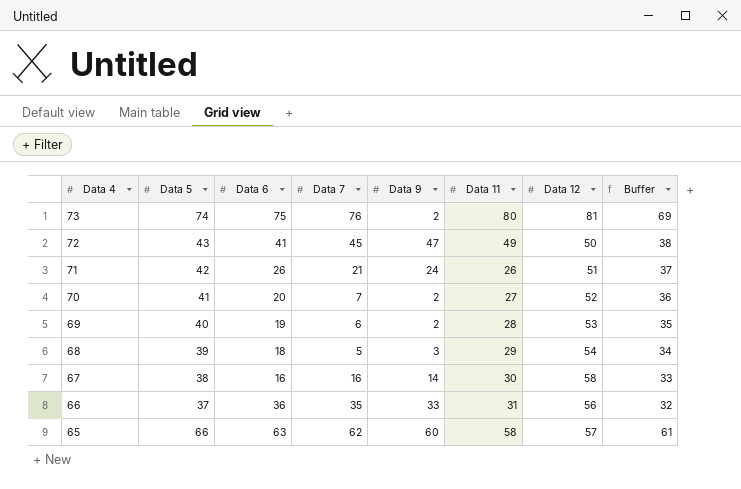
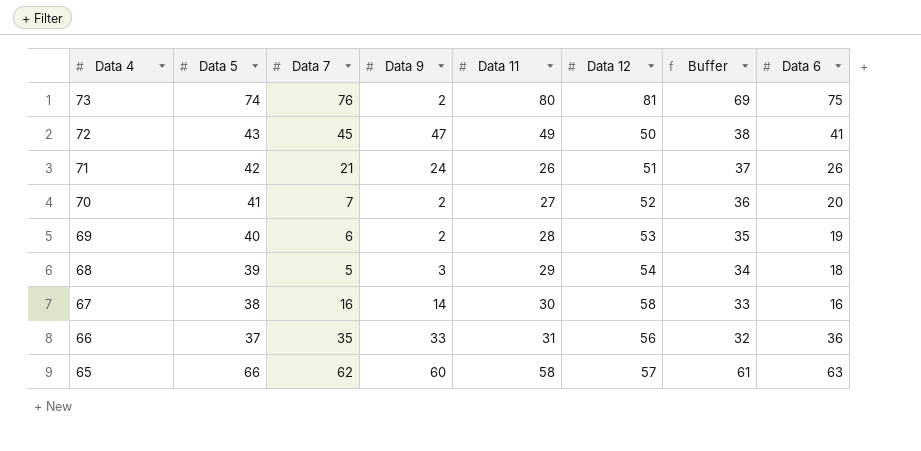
column Data 6 | position: 3 -> 8

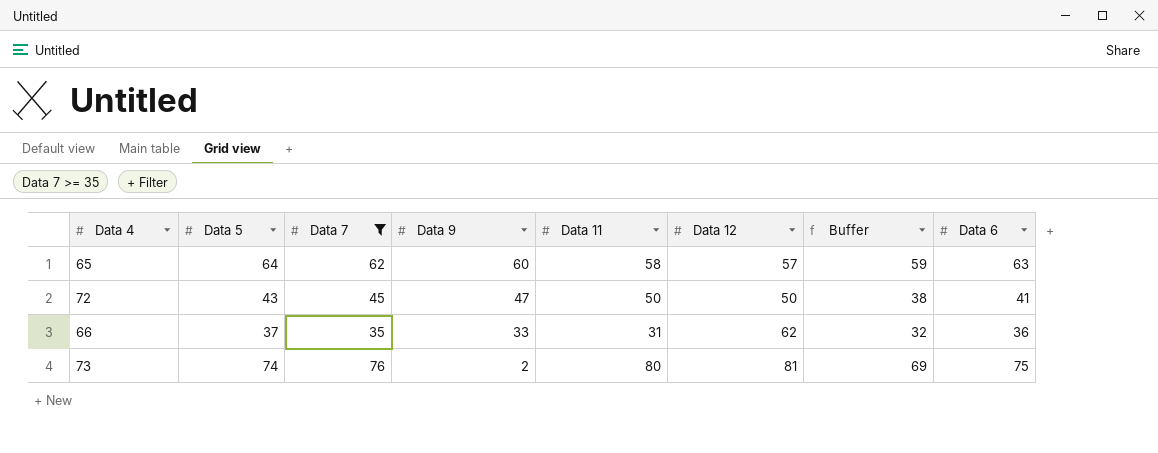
filter: none -> Data 7 >= 35
row order: Data 4 descending -> Data 9 descending
65 | Data 5: 66 -> 64
65 | Buffer: 61 -> 59
72 | Data 11: 49 -> 50
66 | Data 12: 56 -> 62

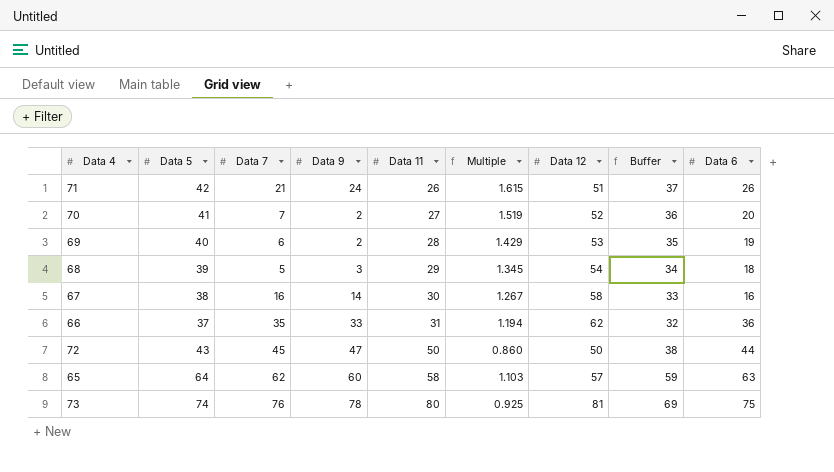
filter: Data 7 >= 35 -> none
row order: Data 9 descending -> Data 11 ascending
column Multiple | formula: none -> [Data 5] / [Data 11]
72 | Data 6: 41 -> 44
73 | Data 9: 2 -> 78

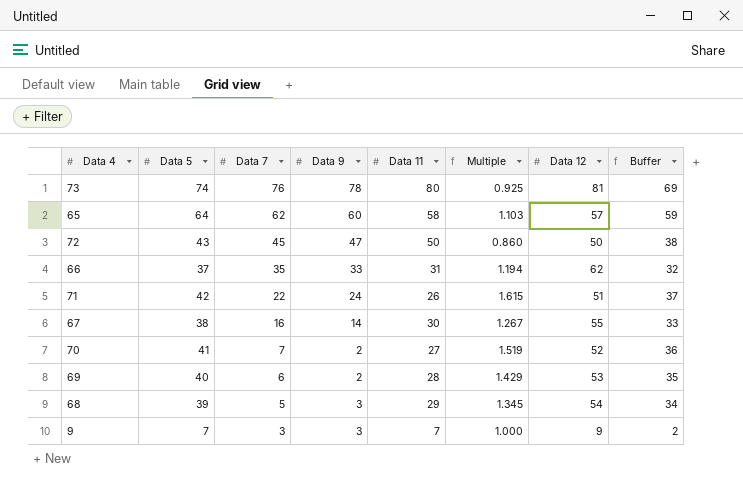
row order: Data 11 ascending -> Data 7 descending
column Data 6 | position: 9 -> none
71 | Data 7: 21 -> 22
67 | Data 12: 58 -> 55
row 9: none -> 7 | 3 | 3 | 7 | 1.000 | 9 | 2

